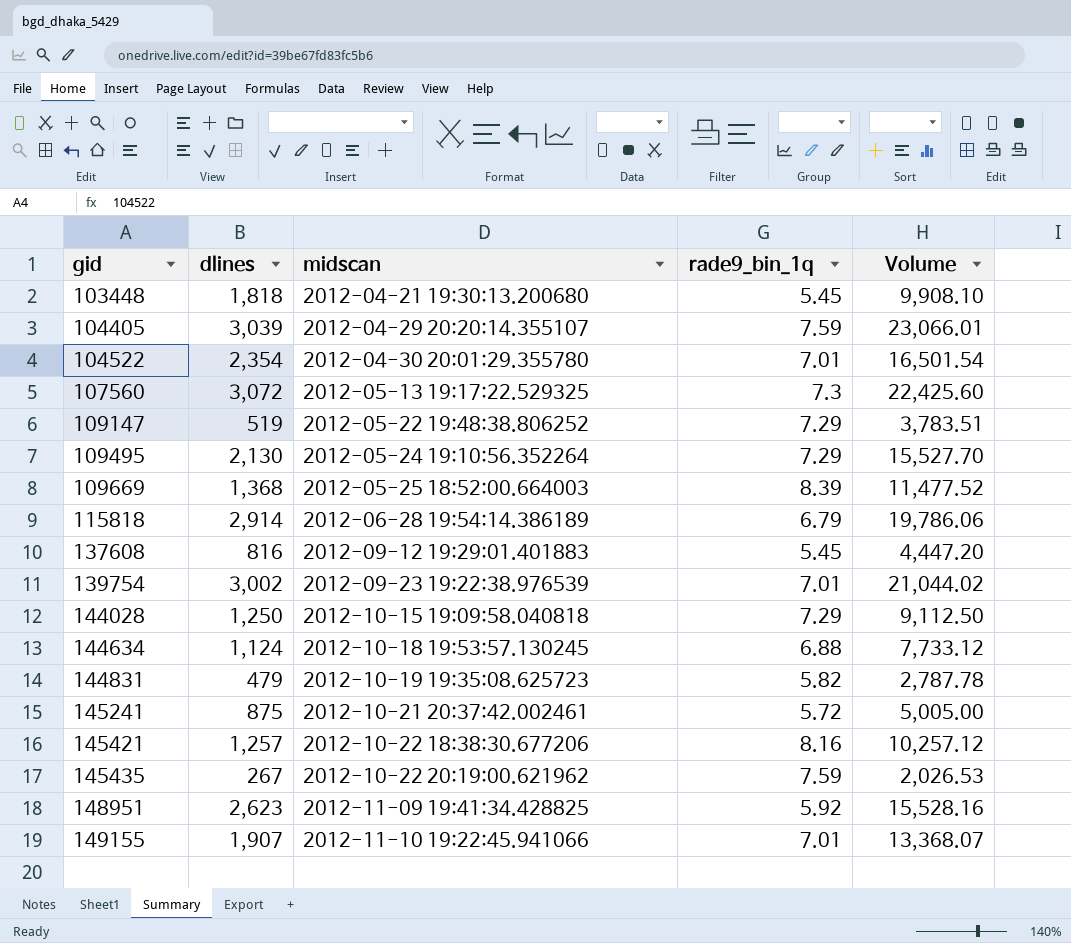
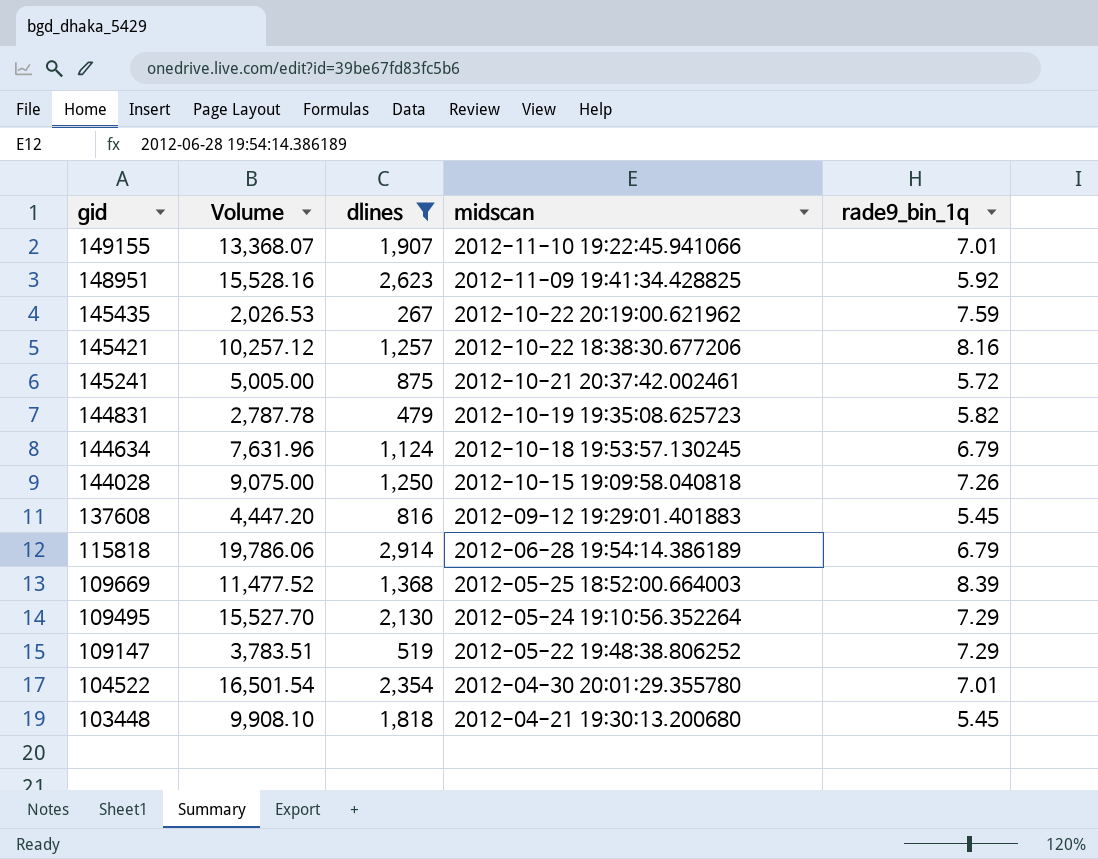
filter: none -> dlines <= 2,914
row order: gid ascending -> gid descending
column Volume | position: 5 -> 2
144634 | Volume: 7,733.12 -> 7,631.96
144634 | rade9_bin_1q: 6.88 -> 6.79
144028 | Volume: 9,112.50 -> 9,075.00
144028 | rade9_bin_1q: 7.29 -> 7.26

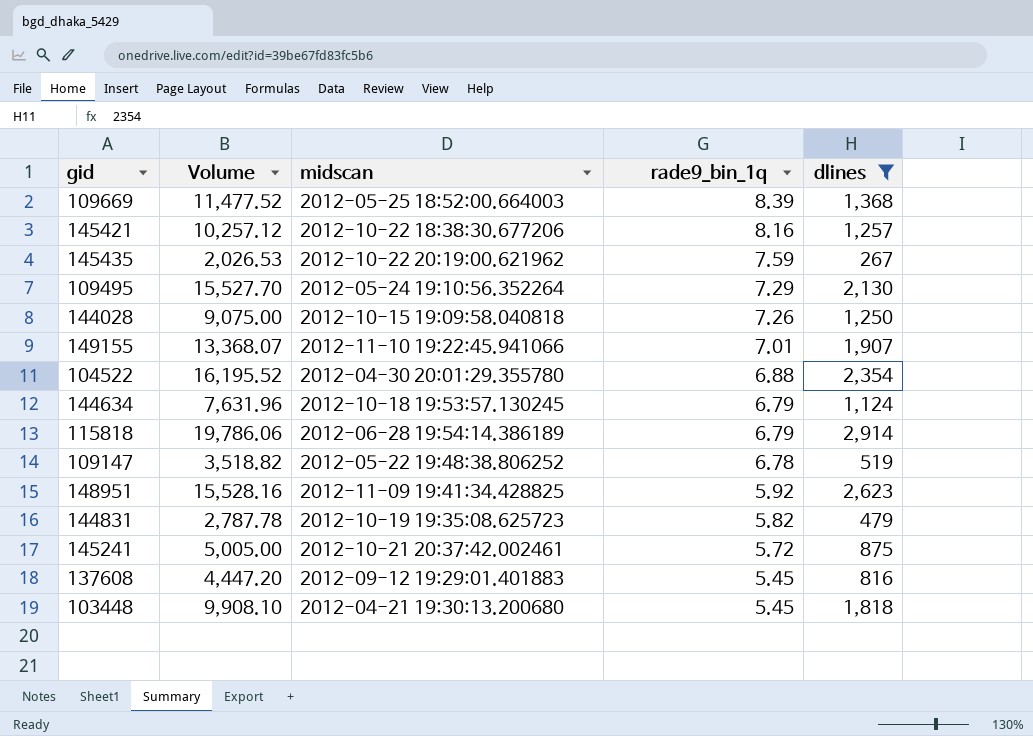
row order: gid descending -> rade9_bin_1q descending
column dlines | position: 3 -> 5
104522 | Volume: 16,501.54 -> 16,195.52
104522 | rade9_bin_1q: 7.01 -> 6.88
109147 | Volume: 3,783.51 -> 3,518.82
109147 | rade9_bin_1q: 7.29 -> 6.78

